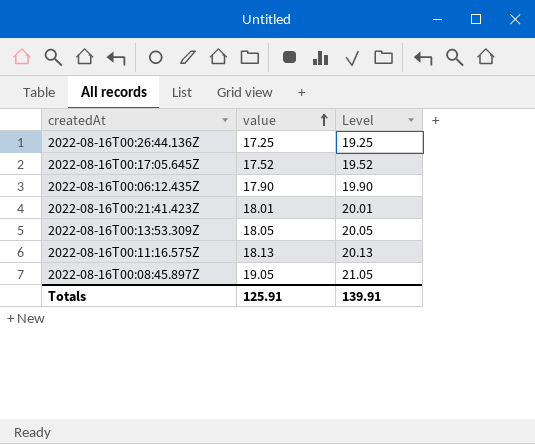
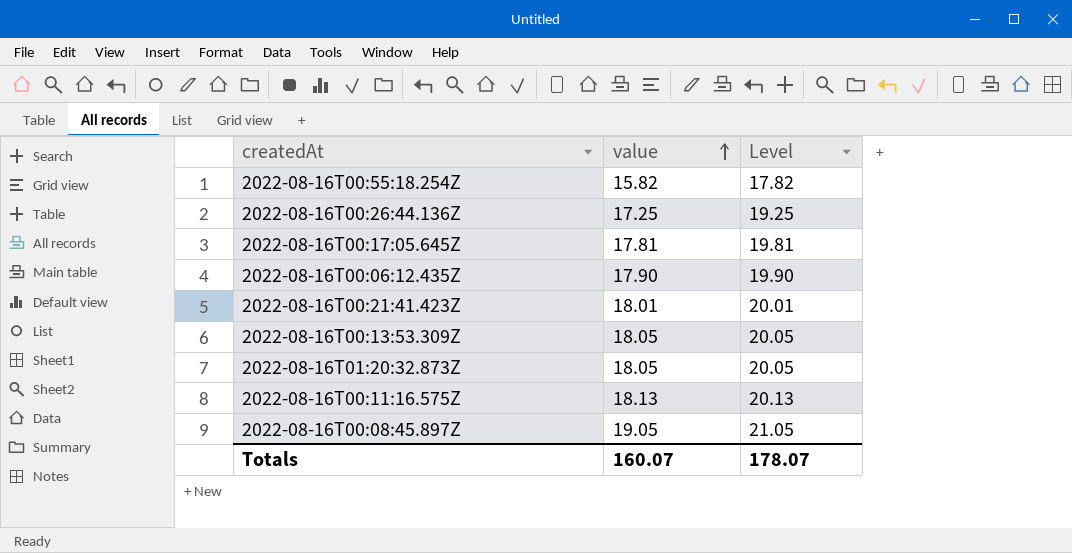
row 2022-08-16T00:55:18.254Z: none -> 15.82 | 17.82
2022-08-16T00:17:05.645Z | value: 17.52 -> 17.81
2022-08-16T00:17:05.645Z | Level: 19.52 -> 19.81
row 2022-08-16T01:20:32.873Z: none -> 18.05 | 20.05
Totals | value: 125.91 -> 160.07
Totals | Level: 139.91 -> 178.07

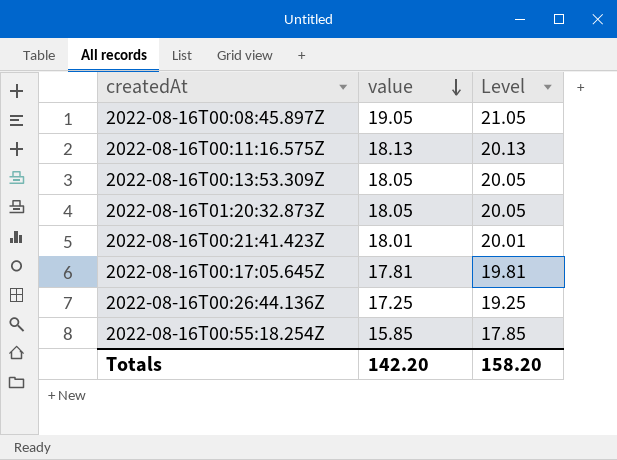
row order: value ascending -> value descending
row 2022-08-16T00:06:12.435Z: 17.90 | 19.90 -> none
2022-08-16T00:55:18.254Z | value: 15.82 -> 15.85
2022-08-16T00:55:18.254Z | Level: 17.82 -> 17.85
Totals | value: 160.07 -> 142.20
Totals | Level: 178.07 -> 158.20

